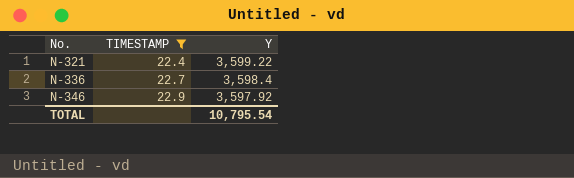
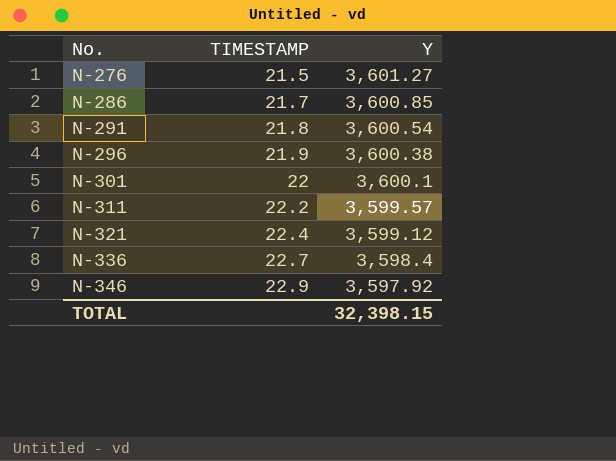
filter: TIMESTAMP >= 22.4 -> none
N-321 | Y: 3,599.22 -> 3,599.12
TOTAL | Y: 10,795.54 -> 32,398.15

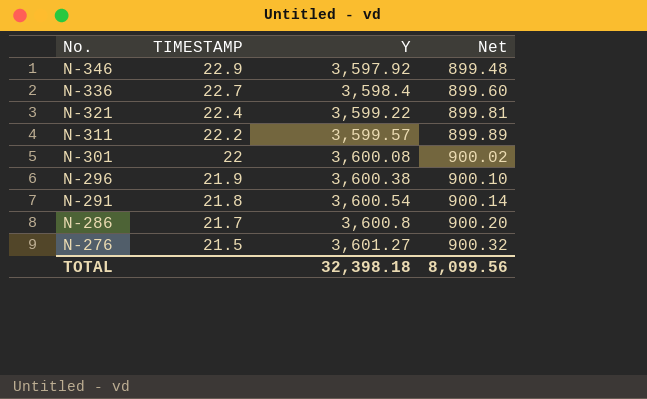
row order: No. ascending -> No. descending
column Net | formula: none -> [Y] * 0.25
N-321 | Y: 3,599.12 -> 3,599.22
N-301 | Y: 3,600.1 -> 3,600.08
N-286 | Y: 3,600.85 -> 3,600.8
TOTAL | Y: 32,398.15 -> 32,398.18

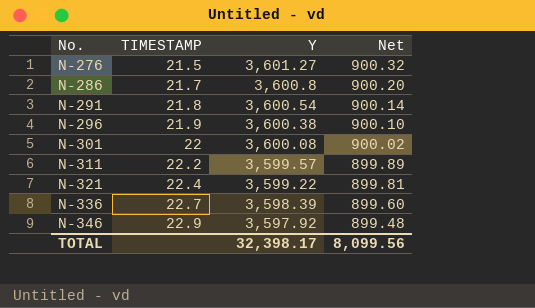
row order: No. descending -> No. ascending
N-336 | Y: 3,598.4 -> 3,598.39
TOTAL | Y: 32,398.18 -> 32,398.17

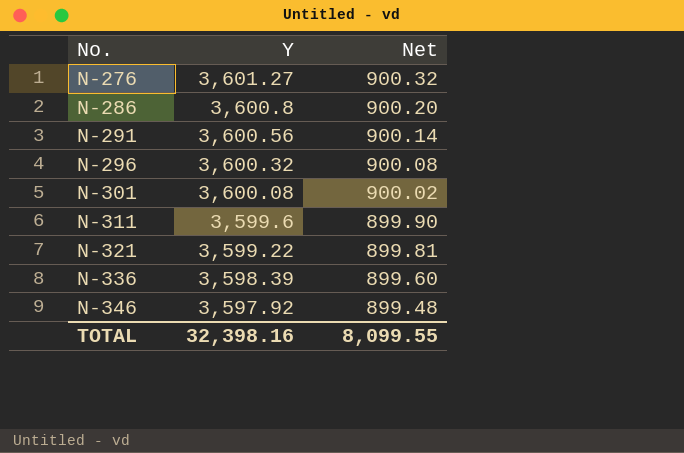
column TIMESTAMP | position: 2 -> none
N-291 | Y: 3,600.54 -> 3,600.56
N-296 | Y: 3,600.38 -> 3,600.32
N-296 | Net: 900.10 -> 900.08
N-311 | Y: 3,599.57 -> 3,599.6
N-311 | Net: 899.89 -> 899.90
TOTAL | Y: 32,398.17 -> 32,398.16
TOTAL | Net: 8,099.56 -> 8,099.55

